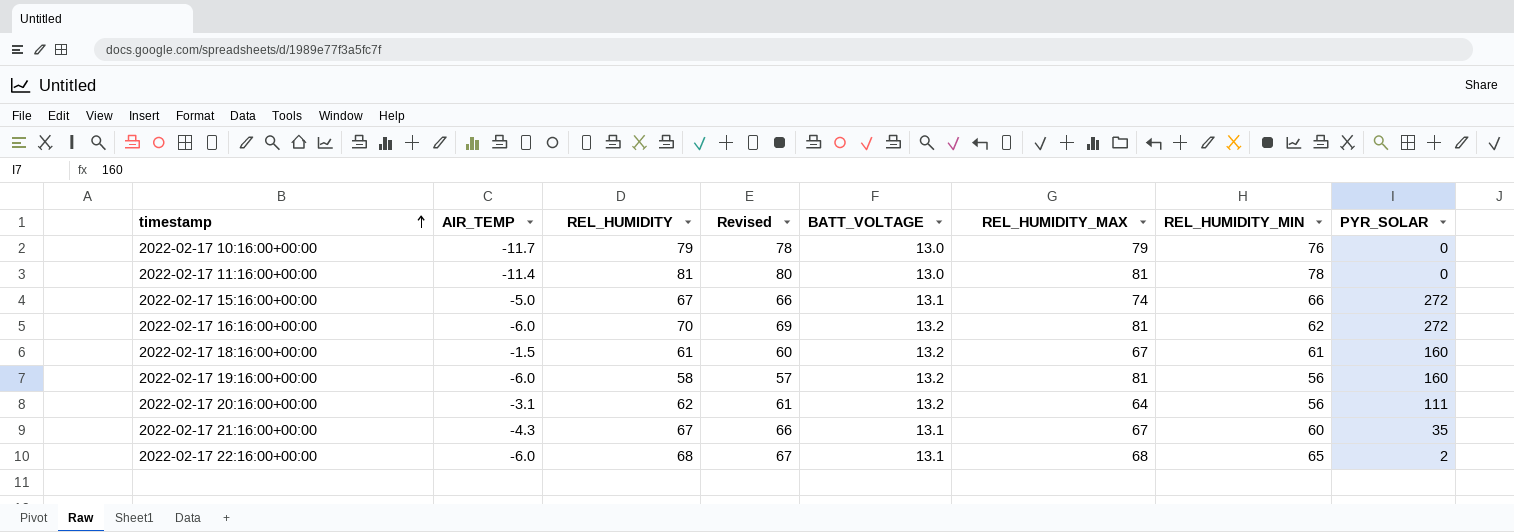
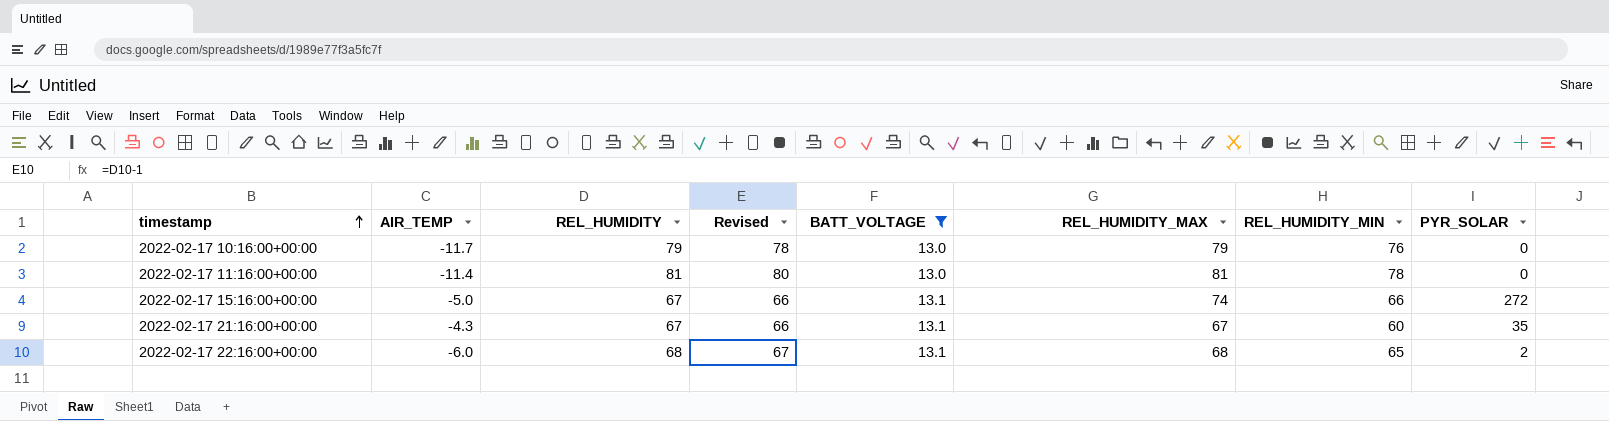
filter: none -> BATT_VOLTAGE != 13.2

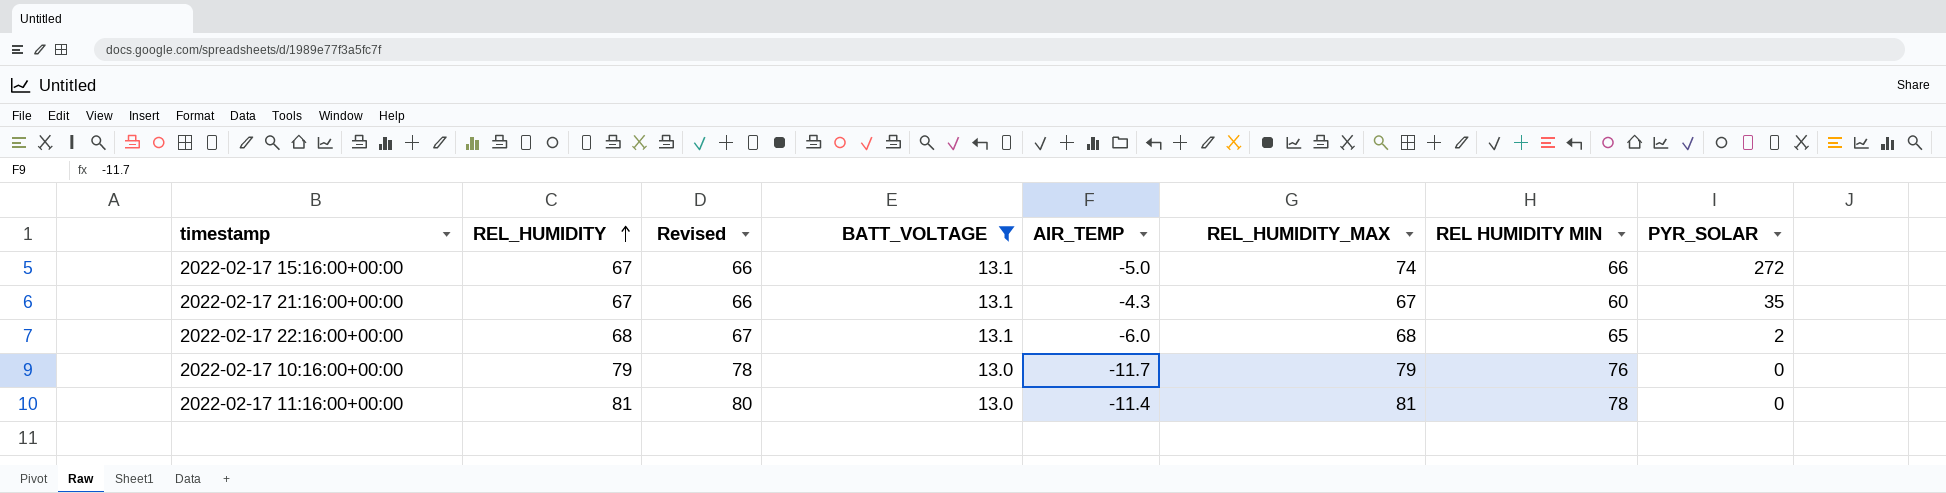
row order: timestamp ascending -> REL_HUMIDITY ascending
column AIR_TEMP | position: 2 -> 5
column name: REL_HUMIDITY_MIN -> REL HUMIDITY MIN

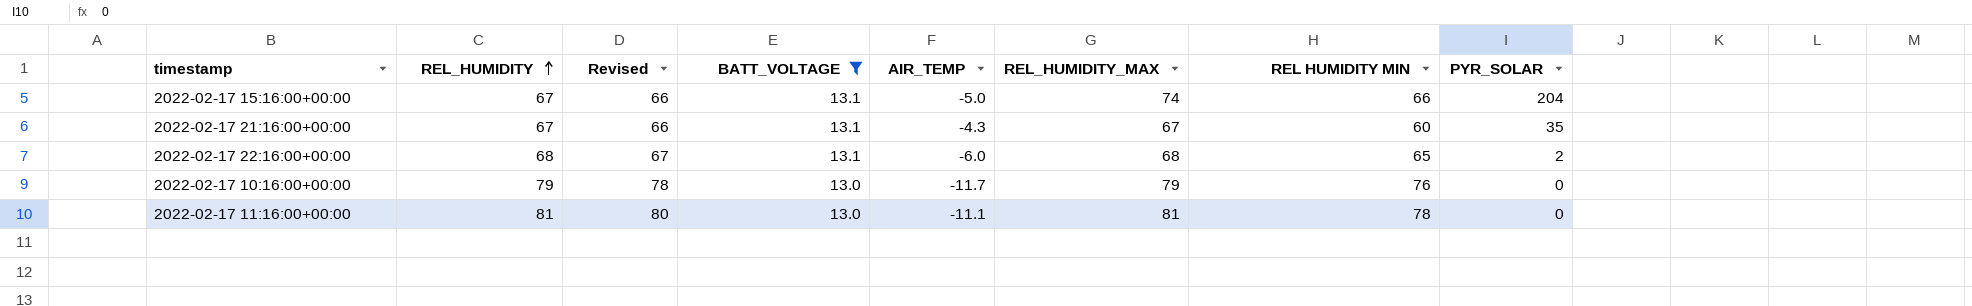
2022-02-17 15:16:00+00:00 | PYR_SOLAR: 272 -> 204
2022-02-17 11:16:00+00:00 | AIR_TEMP: -11.4 -> -11.1

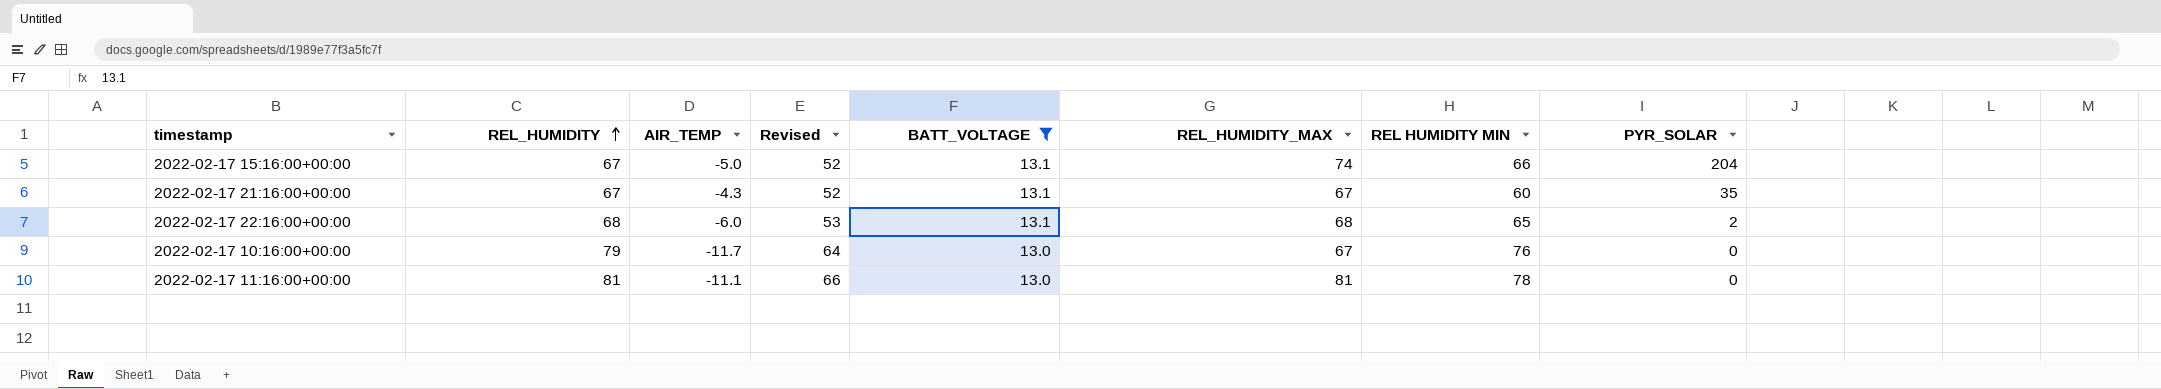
column AIR_TEMP | position: 5 -> 3
column Revised | formula: [REL_HUMIDITY] - 1 -> [REL_HUMIDITY] - 15
2022-02-17 10:16:00+00:00 | REL_HUMIDITY_MAX: 79 -> 67

